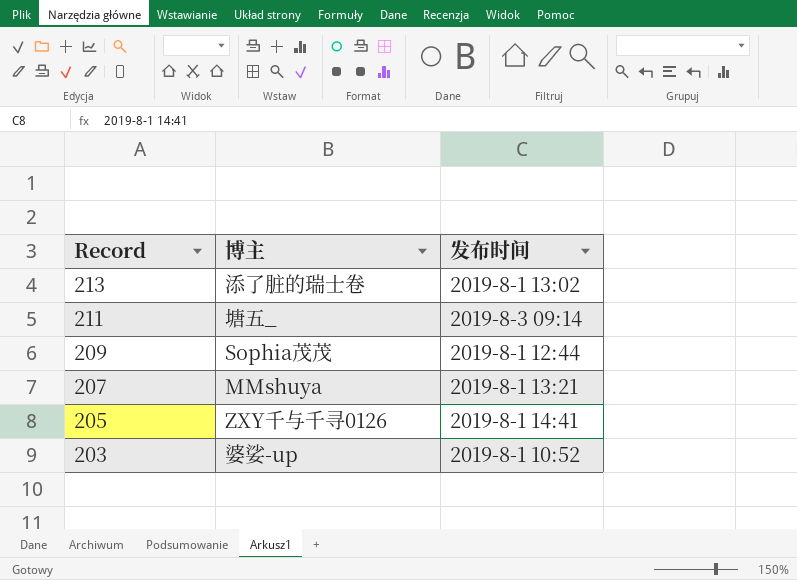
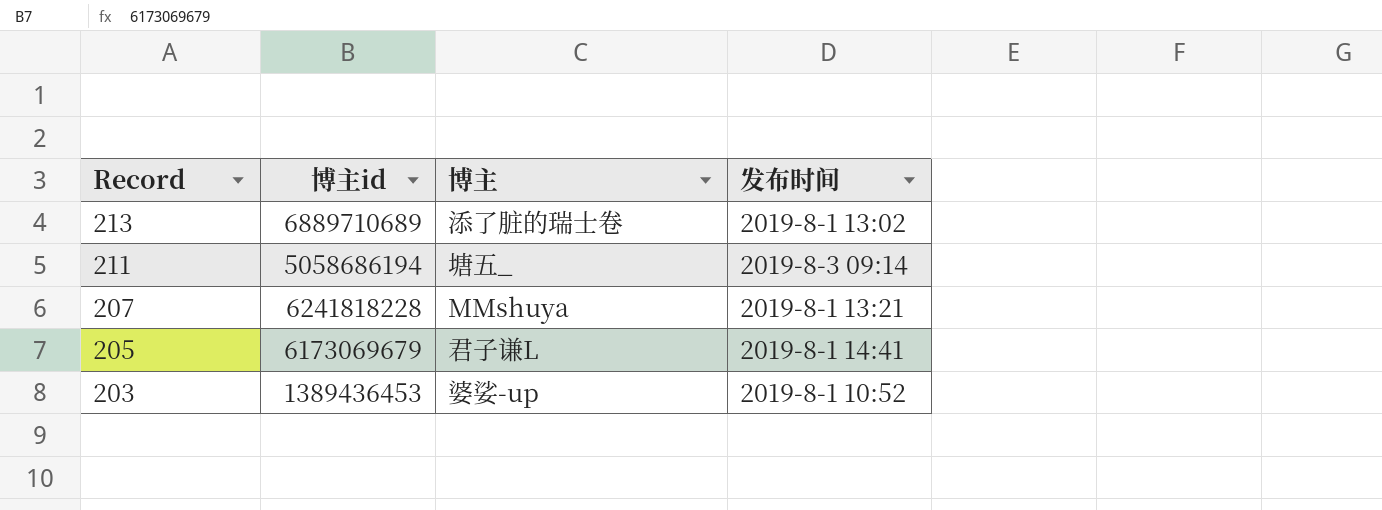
column 博主id | position: none -> 2
row 209: Sophia茂茂 | 2019-8-1 12:44 -> none
205 | 博主: ZXY千与千寻0126 -> 君子谦L

